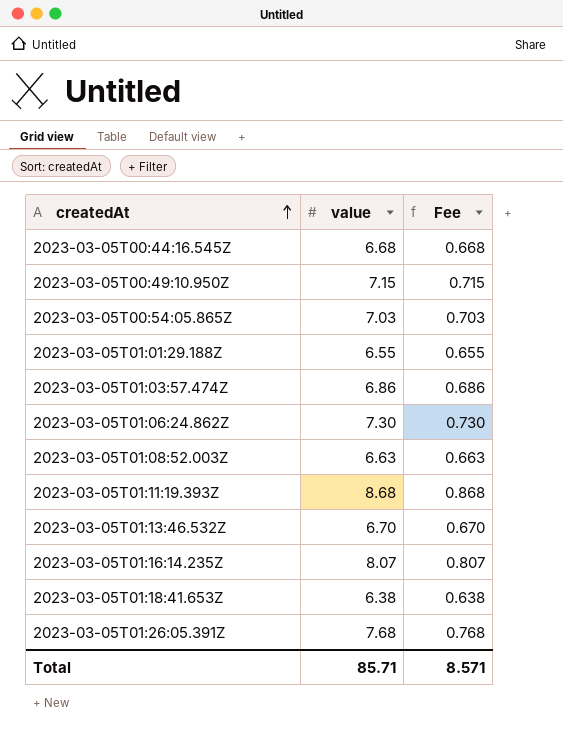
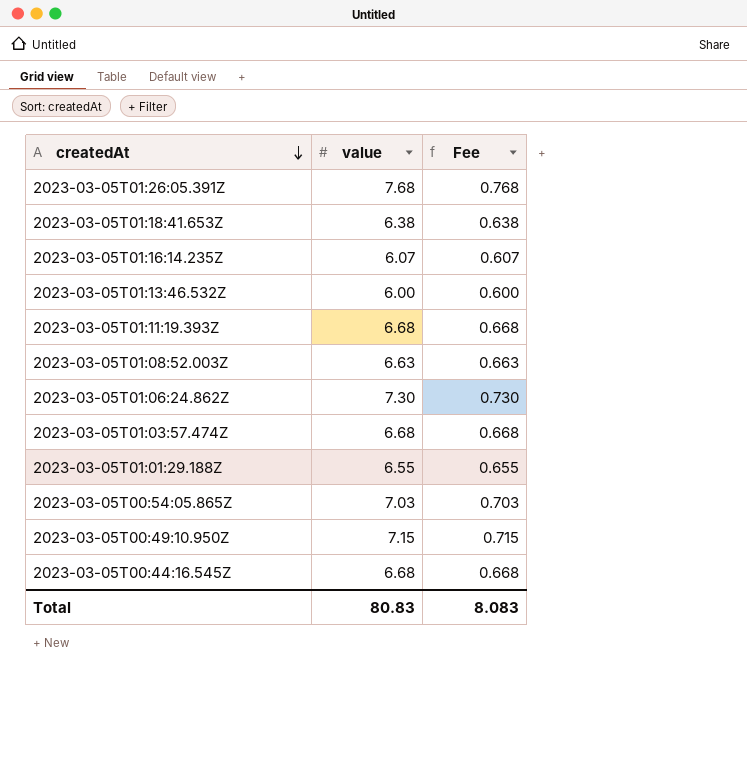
row order: createdAt ascending -> createdAt descending
2023-03-05T01:16:14.235Z | value: 8.07 -> 6.07
2023-03-05T01:16:14.235Z | Fee: 0.807 -> 0.607
2023-03-05T01:13:46.532Z | value: 6.70 -> 6.00
2023-03-05T01:13:46.532Z | Fee: 0.670 -> 0.600
2023-03-05T01:11:19.393Z | value: 8.68 -> 6.68
2023-03-05T01:11:19.393Z | Fee: 0.868 -> 0.668
2023-03-05T01:03:57.474Z | value: 6.86 -> 6.68
2023-03-05T01:03:57.474Z | Fee: 0.686 -> 0.668
Total | value: 85.71 -> 80.83
Total | Fee: 8.571 -> 8.083

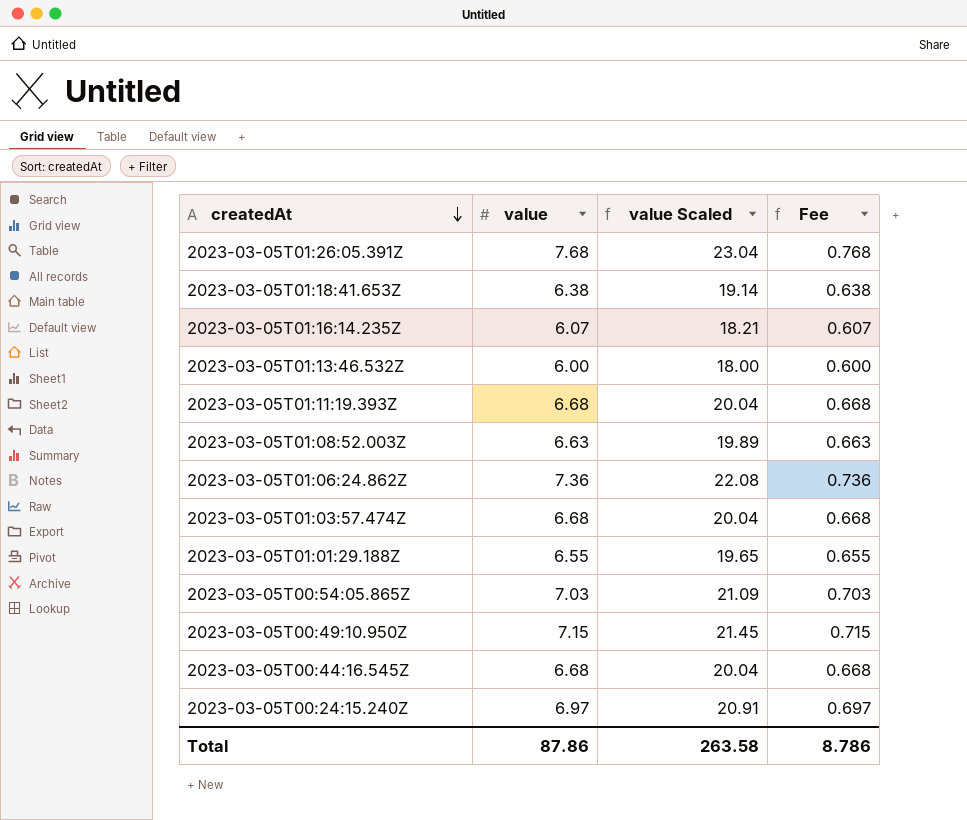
column value Scaled | formula: none -> [value] * 3
2023-03-05T01:06:24.862Z | value: 7.30 -> 7.36
2023-03-05T01:06:24.862Z | Fee: 0.730 -> 0.736
row 2023-03-05T00:24:15.240Z: none -> 6.97 | 20.91 | 0.697
Total | value: 80.83 -> 87.86
Total | Fee: 8.083 -> 8.786

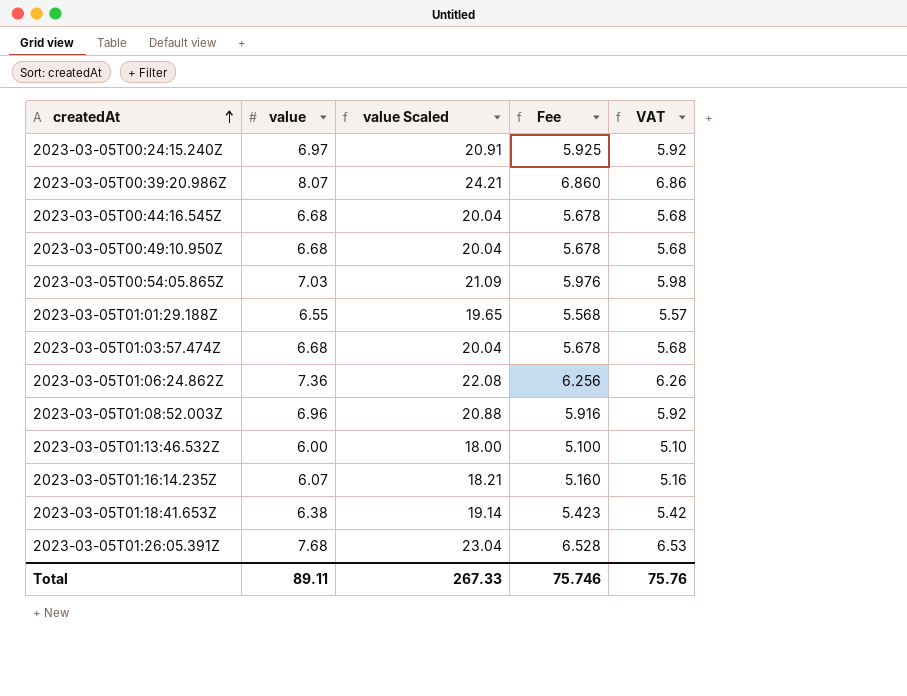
row order: createdAt descending -> createdAt ascending
column Fee | formula: [value] * 0.1 -> [value] * 0.85
column VAT | formula: none -> [value] * 0.85
row 2023-03-05T01:11:19.393Z: 6.68 | 20.04 | 0.668 -> none
row 2023-03-05T00:39:20.986Z: none -> 8.07 | 24.21 | 6.860 | 6.86
2023-03-05T00:49:10.950Z | value: 7.15 -> 6.68
2023-03-05T00:49:10.950Z | value Scaled: 21.45 -> 20.04
2023-03-05T01:08:52.003Z | value: 6.63 -> 6.96
2023-03-05T01:08:52.003Z | value Scaled: 19.89 -> 20.88
Total | value: 87.86 -> 89.11
Total | value Scaled: 263.58 -> 267.33
Total | Fee: 8.786 -> 75.746

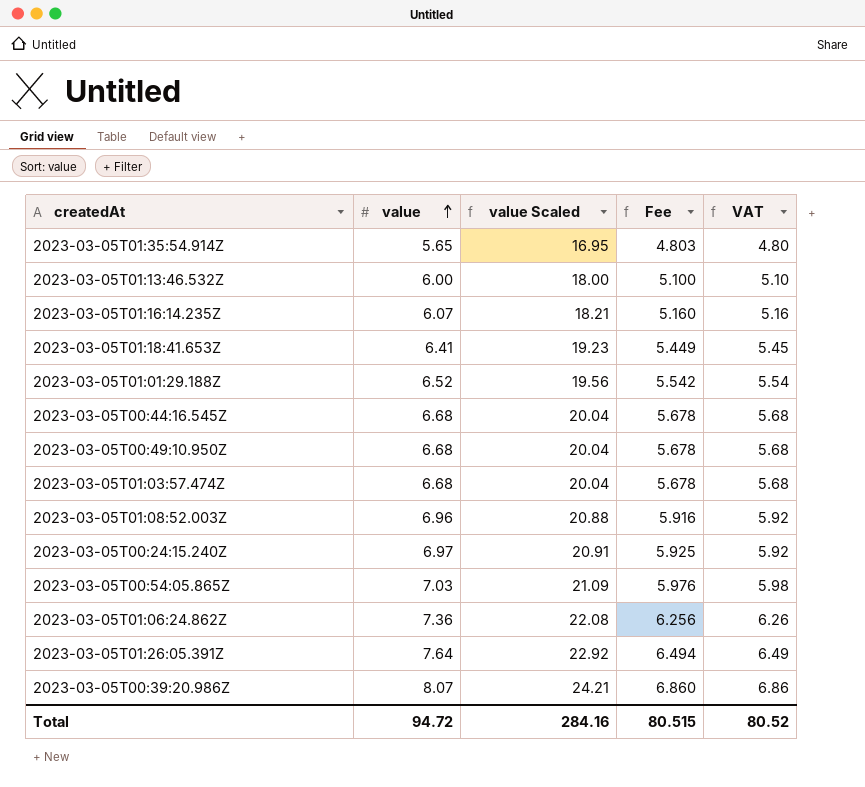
row order: createdAt ascending -> value ascending
row 2023-03-05T01:35:54.914Z: none -> 5.65 | 16.95 | 4.803 | 4.80
2023-03-05T01:18:41.653Z | value: 6.38 -> 6.41
2023-03-05T01:18:41.653Z | value Scaled: 19.14 -> 19.23
2023-03-05T01:18:41.653Z | Fee: 5.423 -> 5.449
2023-03-05T01:18:41.653Z | VAT: 5.42 -> 5.45
2023-03-05T01:01:29.188Z | value: 6.55 -> 6.52
2023-03-05T01:01:29.188Z | value Scaled: 19.65 -> 19.56
2023-03-05T01:01:29.188Z | Fee: 5.568 -> 5.542
2023-03-05T01:01:29.188Z | VAT: 5.57 -> 5.54
2023-03-05T01:26:05.391Z | value: 7.68 -> 7.64
2023-03-05T01:26:05.391Z | value Scaled: 23.04 -> 22.92
2023-03-05T01:26:05.391Z | Fee: 6.528 -> 6.494
2023-03-05T01:26:05.391Z | VAT: 6.53 -> 6.49
Total | value: 89.11 -> 94.72
Total | value Scaled: 267.33 -> 284.16
Total | Fee: 75.746 -> 80.515
Total | VAT: 75.76 -> 80.52

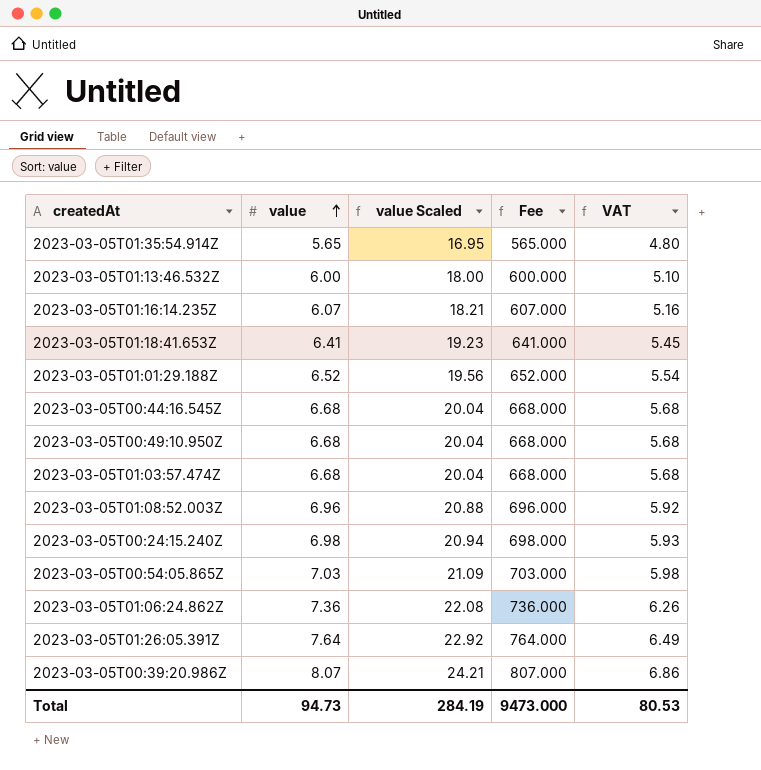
column Fee | formula: [value] * 0.85 -> [value] * 100
2023-03-05T00:24:15.240Z | value: 6.97 -> 6.98
2023-03-05T00:24:15.240Z | value Scaled: 20.91 -> 20.94
2023-03-05T00:24:15.240Z | VAT: 5.92 -> 5.93
Total | value: 94.72 -> 94.73
Total | value Scaled: 284.16 -> 284.19
Total | Fee: 80.515 -> 9473.000
Total | VAT: 80.52 -> 80.53

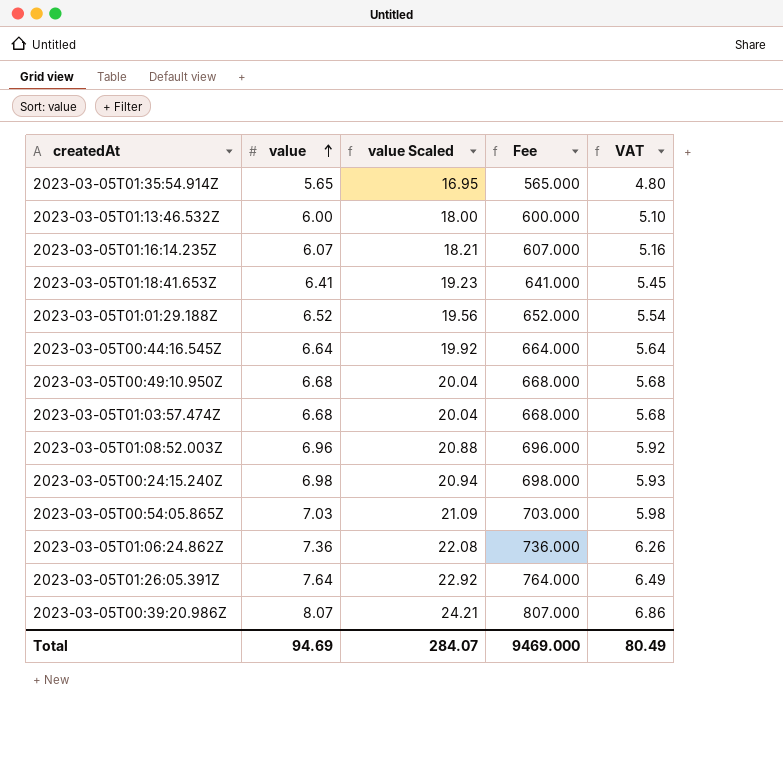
2023-03-05T00:44:16.545Z | value: 6.68 -> 6.64
2023-03-05T00:44:16.545Z | value Scaled: 20.04 -> 19.92
2023-03-05T00:44:16.545Z | Fee: 668.000 -> 664.000
2023-03-05T00:44:16.545Z | VAT: 5.68 -> 5.64
Total | value: 94.73 -> 94.69
Total | value Scaled: 284.19 -> 284.07
Total | Fee: 9473.000 -> 9469.000
Total | VAT: 80.53 -> 80.49

